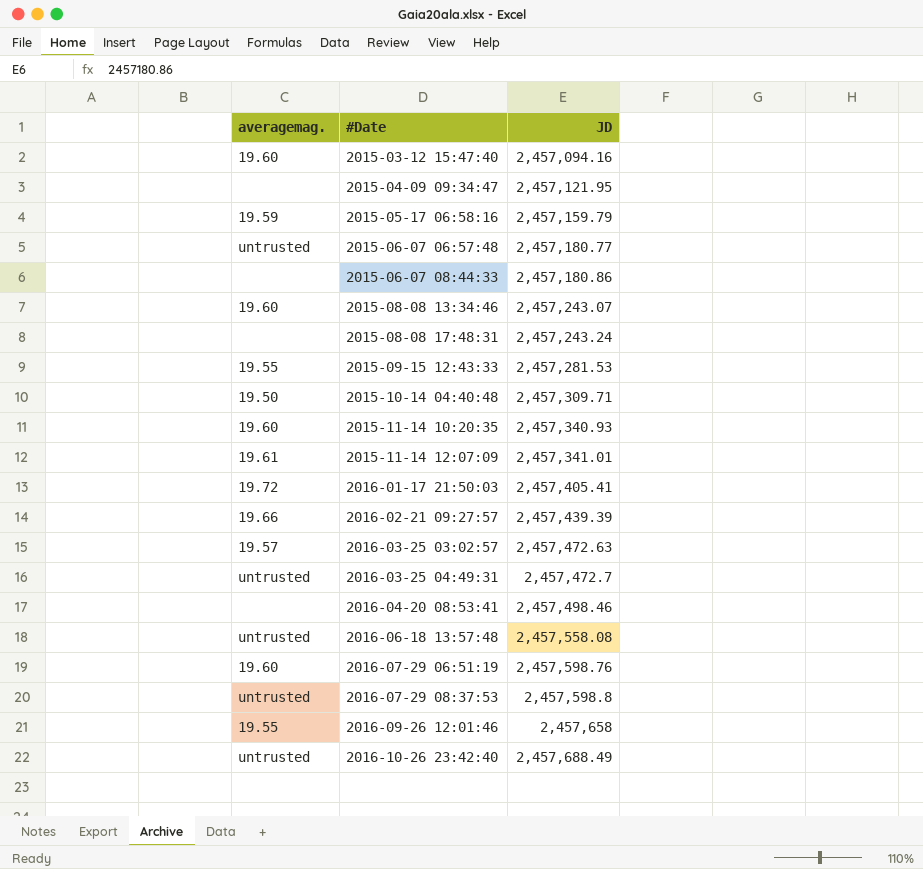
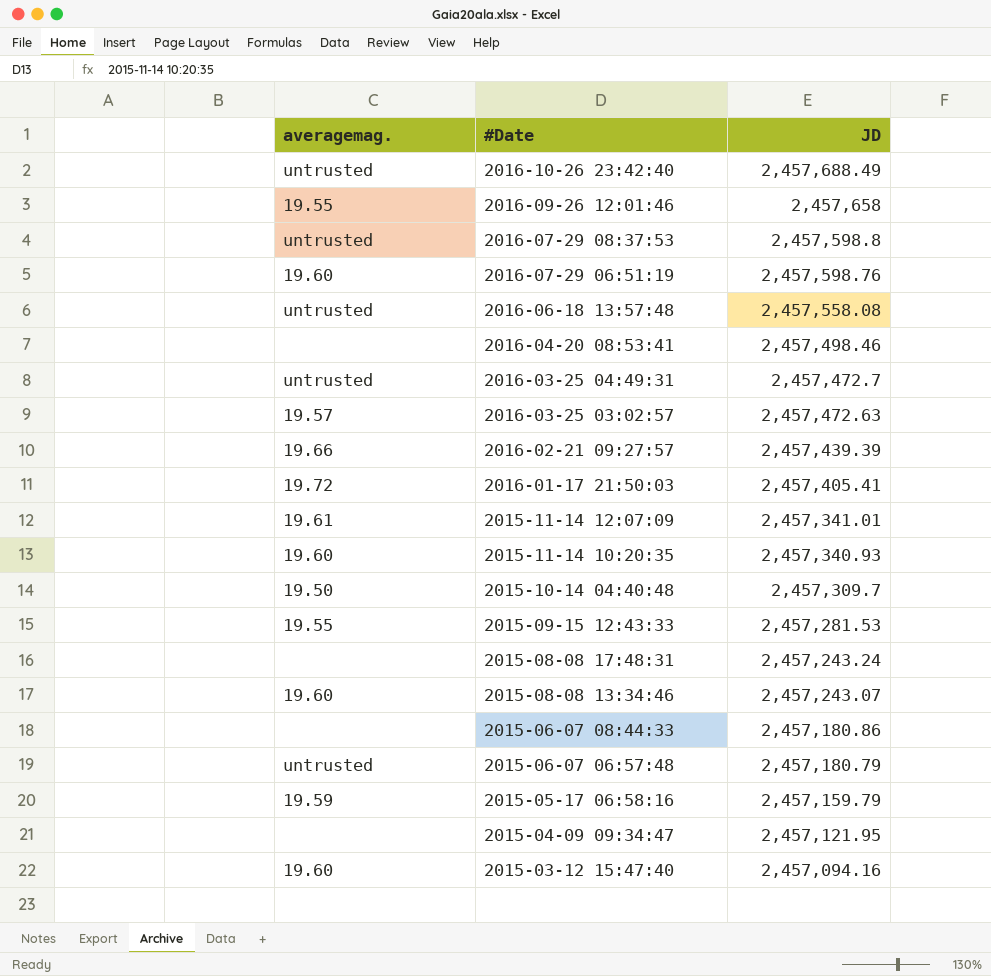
row order: #Date ascending -> #Date descending
2015-10-14 04:40:48 | JD: 2,457,309.71 -> 2,457,309.7
2015-06-07 06:57:48 | JD: 2,457,180.77 -> 2,457,180.79

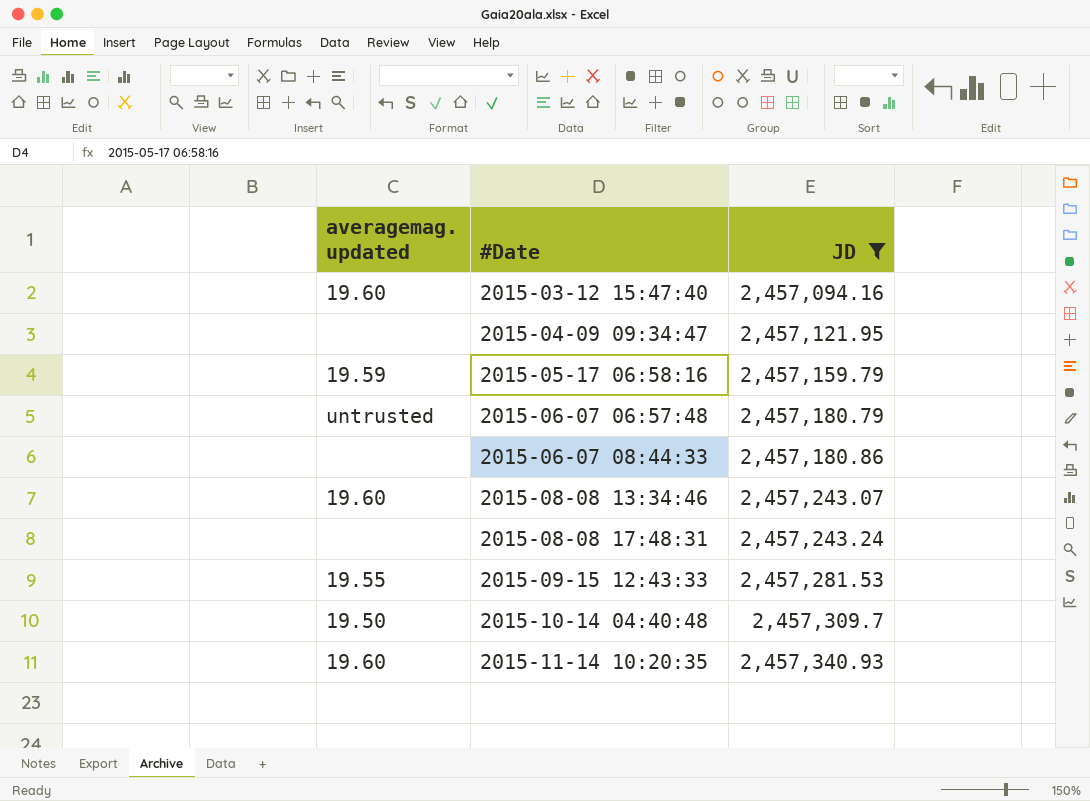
filter: none -> JD <= 2,457,340.93
row order: #Date descending -> #Date ascending
column name: averagemag. -> averagemag. updated

